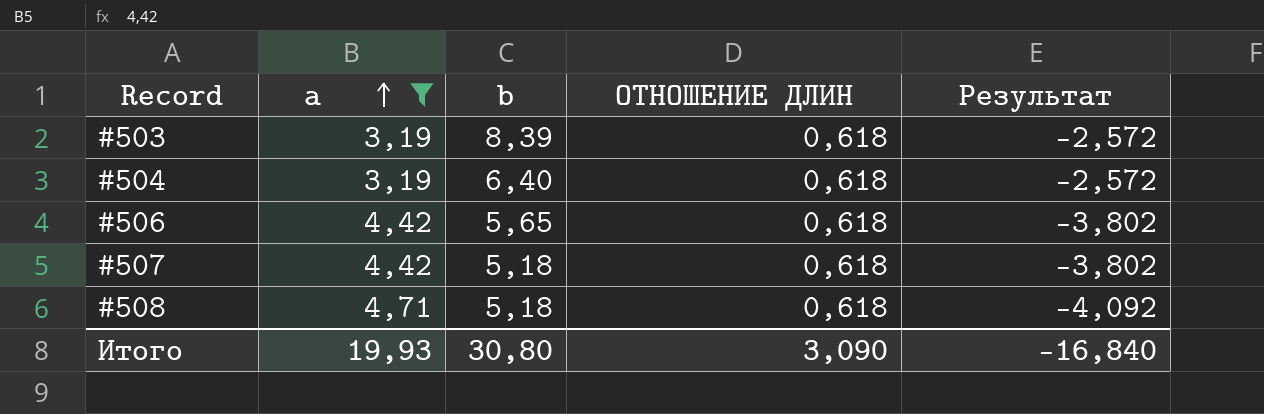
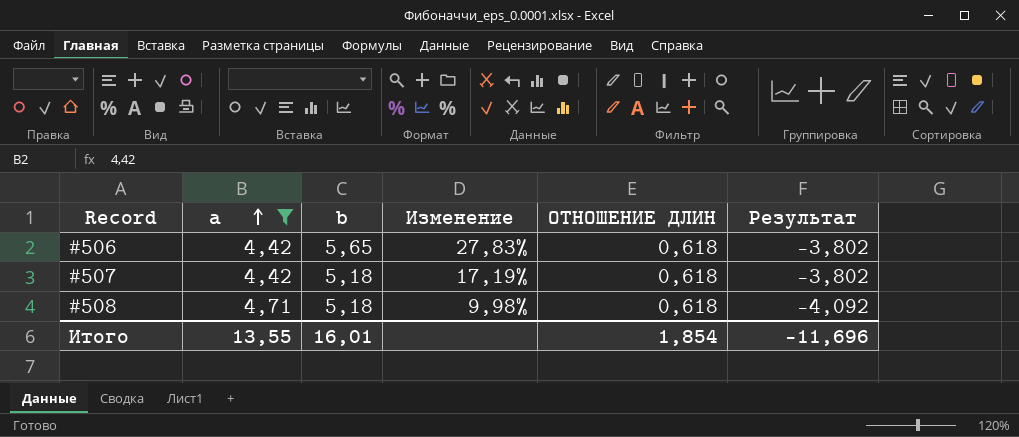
column Изменение | formula: none -> ([b] - [a]) / [a]
row #503: 3,19 | 8,39 | 0,618 | -2,572 -> none
row #504: 3,19 | 6,40 | 0,618 | -2,572 -> none
Итого | a: 19,93 -> 13,55
Итого | b: 30,80 -> 16,01
Итого | ОТНОШЕНИЕ ДЛИН: 3,090 -> 1,854
Итого | Результат: -16,840 -> -11,696

